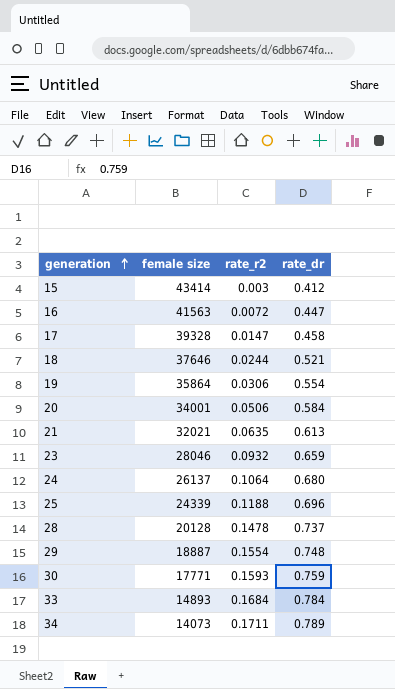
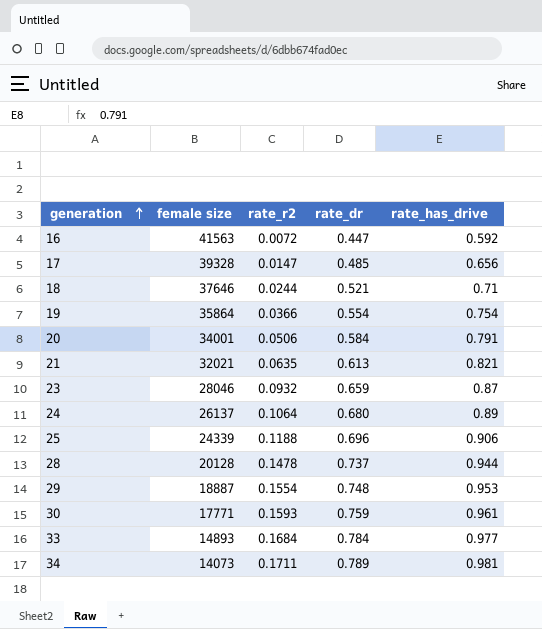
column rate_has_drive | position: none -> 5
row 15: 43414 | 0.003 | 0.412 -> none
17 | rate_dr: 0.458 -> 0.485
19 | rate_r2: 0.0306 -> 0.0366

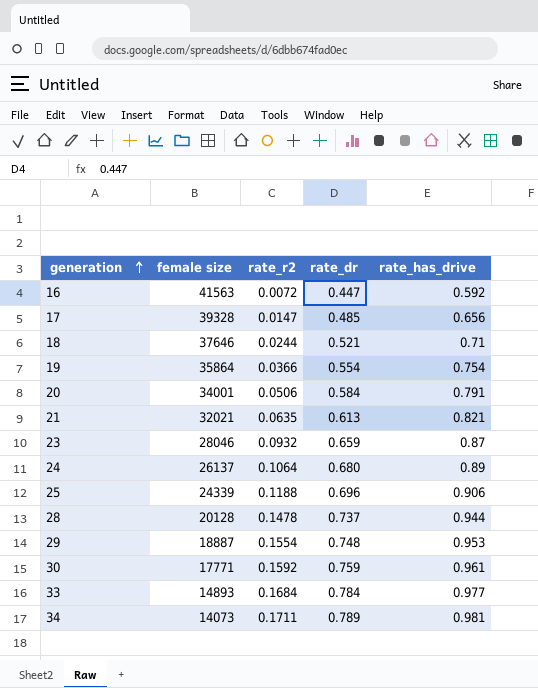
30 | rate_r2: 0.1593 -> 0.1592

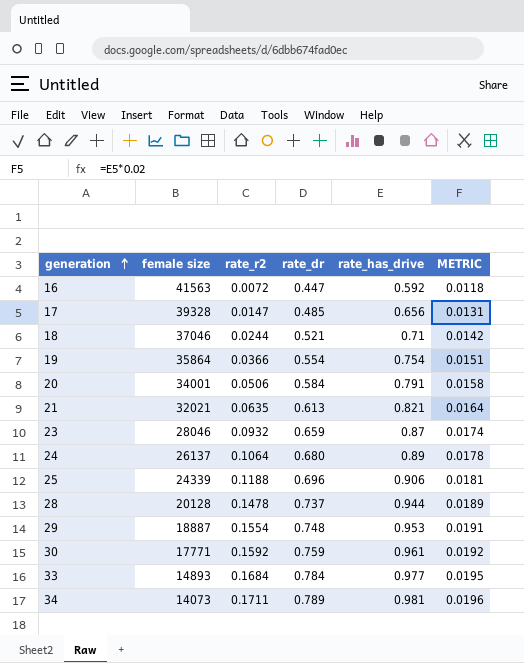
column METRIC | formula: none -> [rate_has_drive] * 0.02
18 | female size: 37646 -> 37046

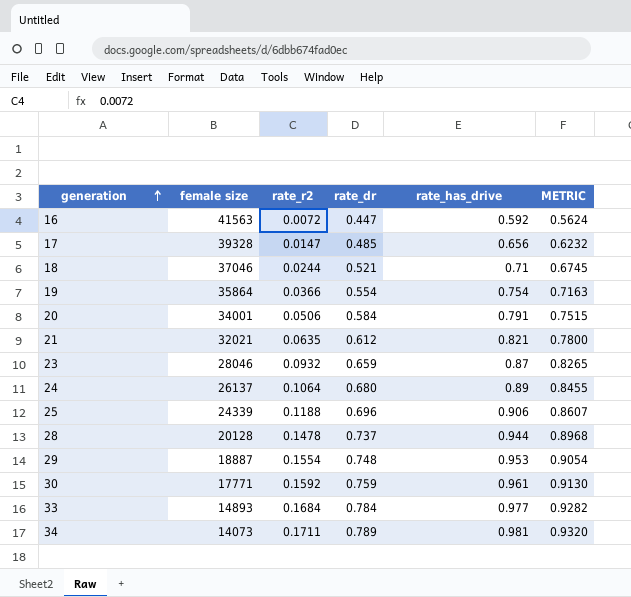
column METRIC | formula: [rate_has_drive] * 0.02 -> [rate_has_drive] * 0.95
21 | rate_dr: 0.613 -> 0.612

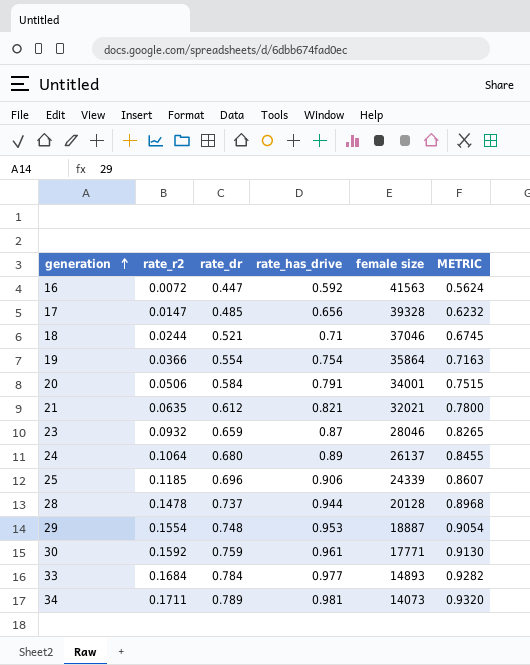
column female size | position: 2 -> 5
25 | rate_r2: 0.1188 -> 0.1185

